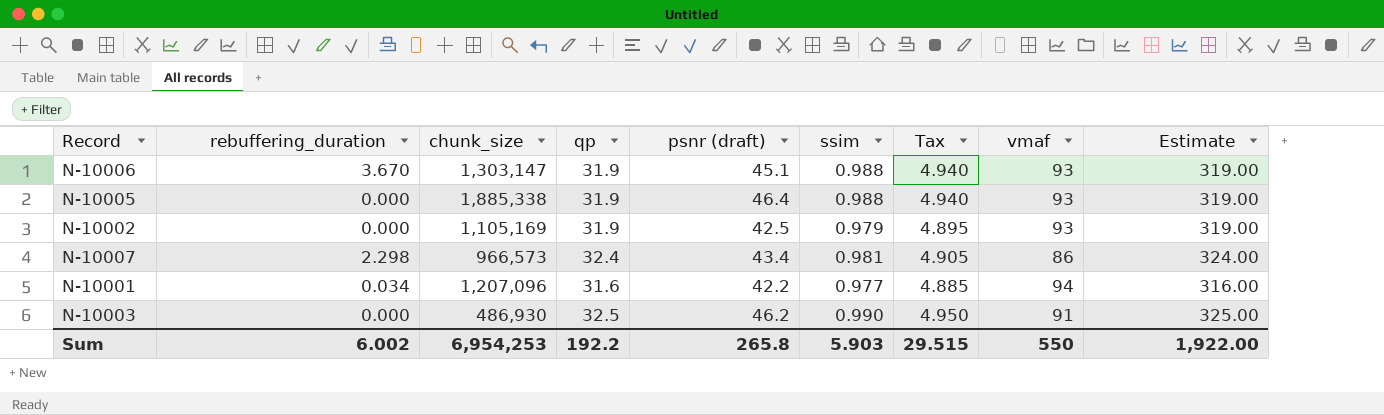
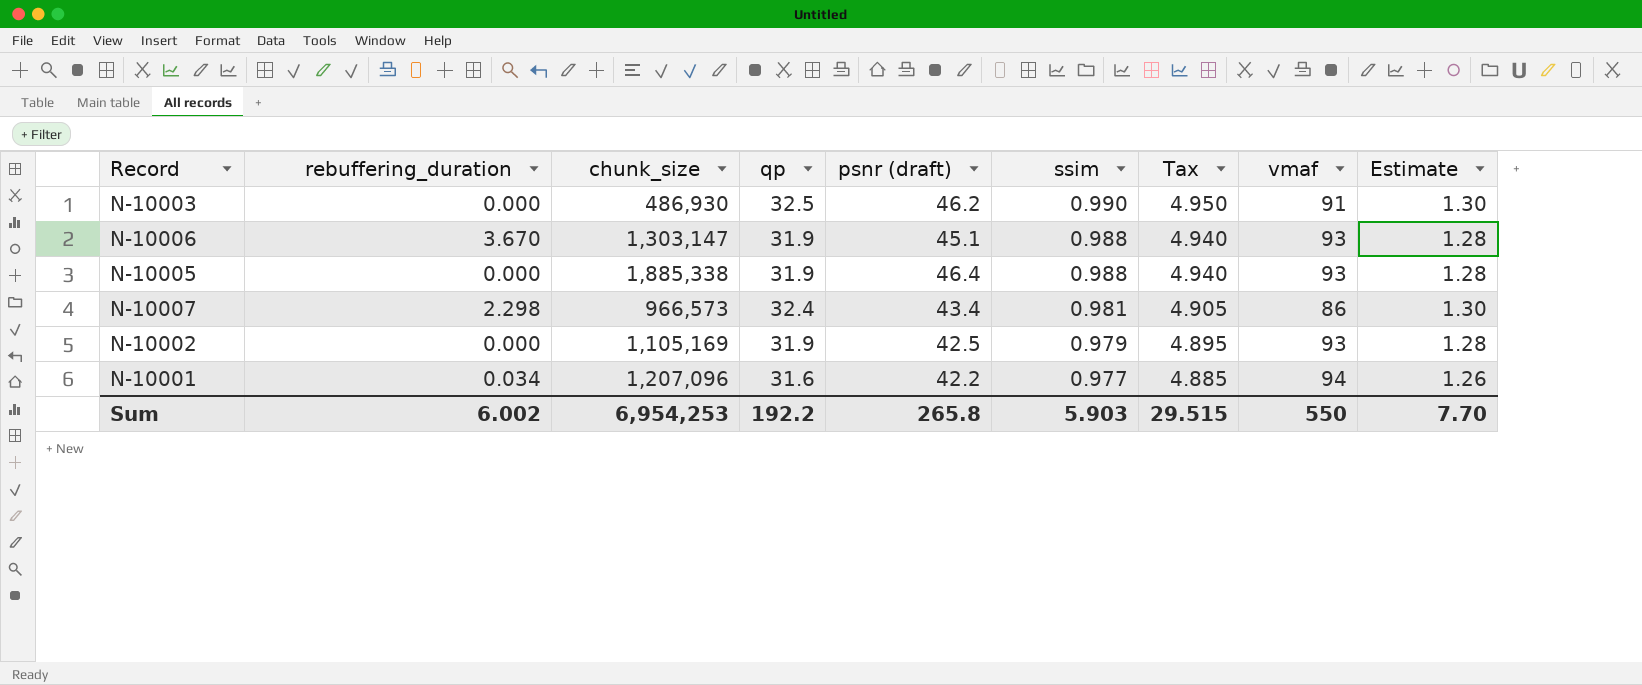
row order: none -> ssim descending
column Estimate | formula: [qp] * 10 -> [qp] * 0.04
Sum | Estimate: 1,922.00 -> 7.70

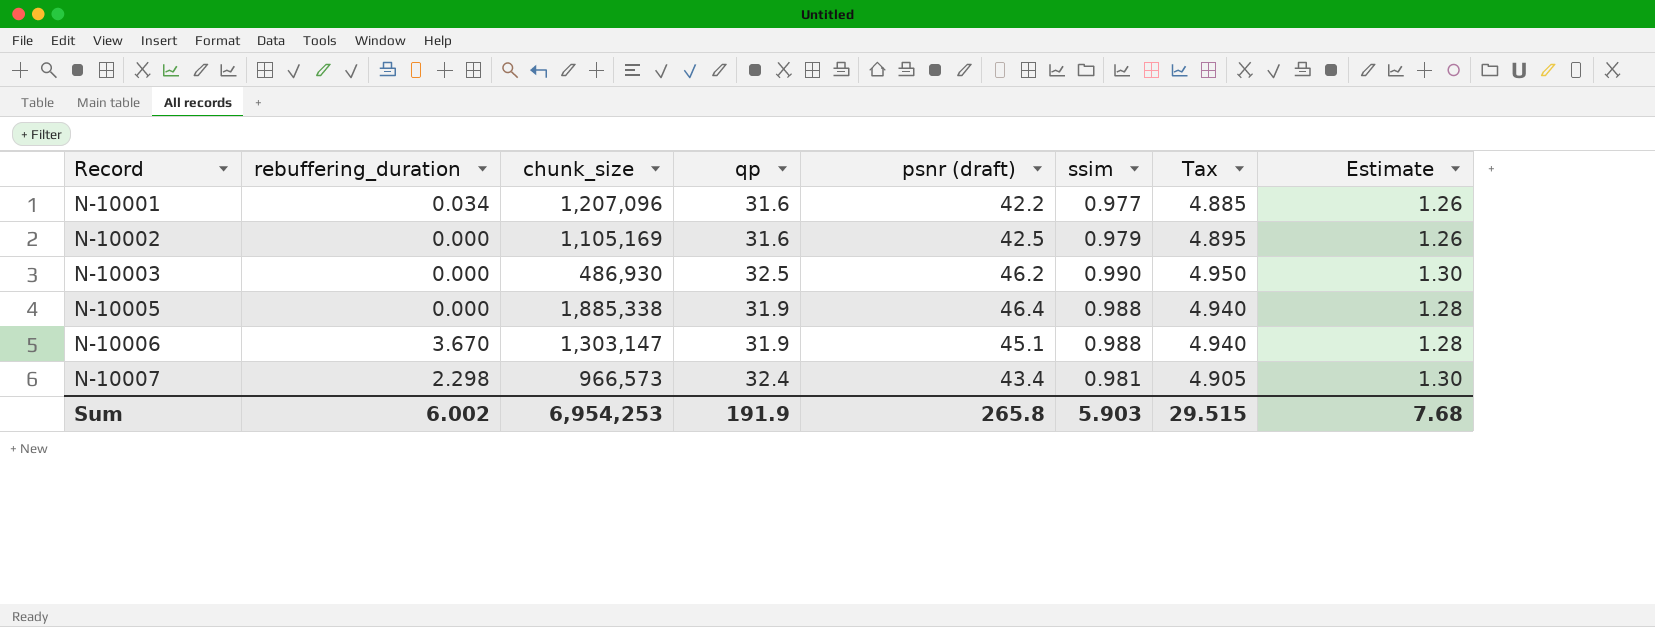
row order: ssim descending -> Record ascending
column vmaf | position: 8 -> none
N-10002 | qp: 31.9 -> 31.6
N-10002 | Estimate: 1.28 -> 1.26
Sum | qp: 192.2 -> 191.9
Sum | Estimate: 7.70 -> 7.68

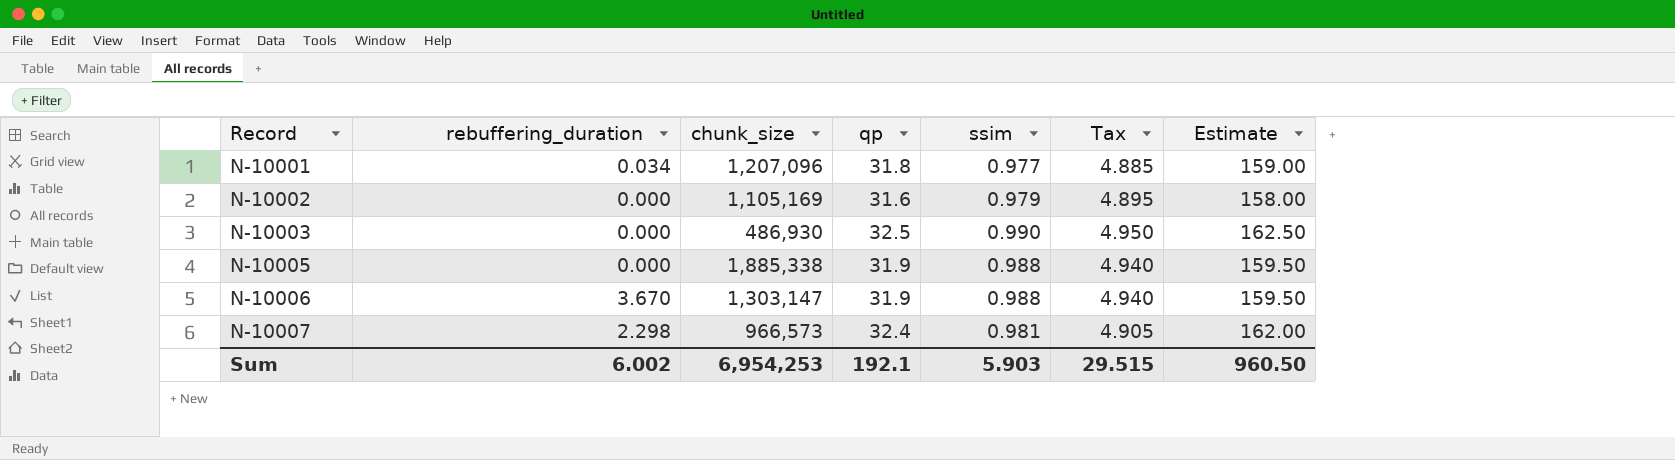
column psnr (draft) | position: 5 -> none
column Estimate | formula: [qp] * 0.04 -> [qp] * 5
N-10001 | qp: 31.6 -> 31.8
Sum | qp: 191.9 -> 192.1
Sum | Estimate: 7.68 -> 960.50

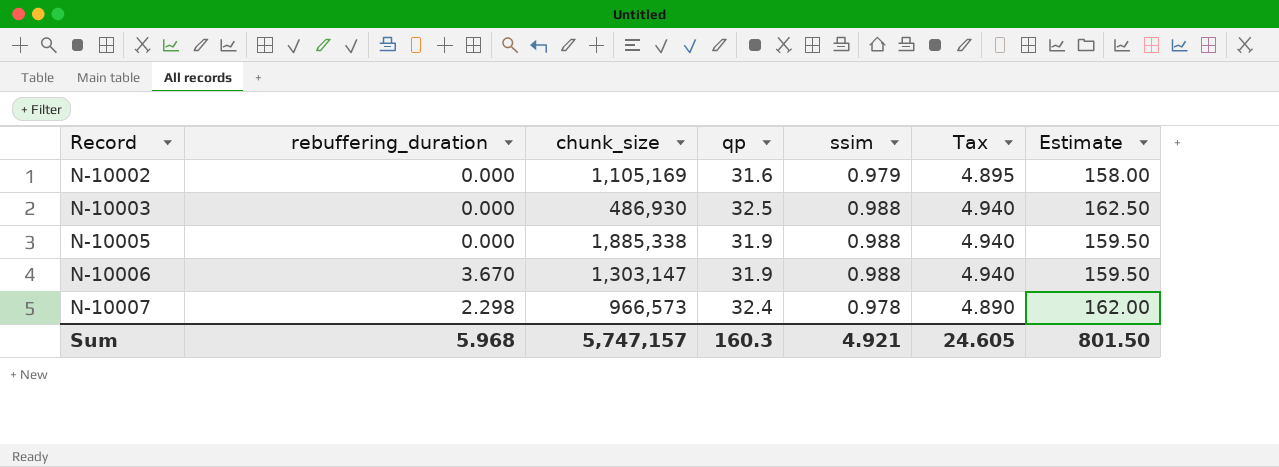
row N-10001: 0.034 | 1,207,096 | 31.8 | 0.977 | 4.885 | 159.00 -> none
N-10003 | ssim: 0.990 -> 0.988
N-10003 | Tax: 4.950 -> 4.940
N-10007 | ssim: 0.981 -> 0.978
N-10007 | Tax: 4.905 -> 4.890
Sum | rebuffering_duration: 6.002 -> 5.968
Sum | chunk_size: 6,954,253 -> 5,747,157
Sum | qp: 192.1 -> 160.3
Sum | ssim: 5.903 -> 4.921
Sum | Tax: 29.515 -> 24.605
Sum | Estimate: 960.50 -> 801.50

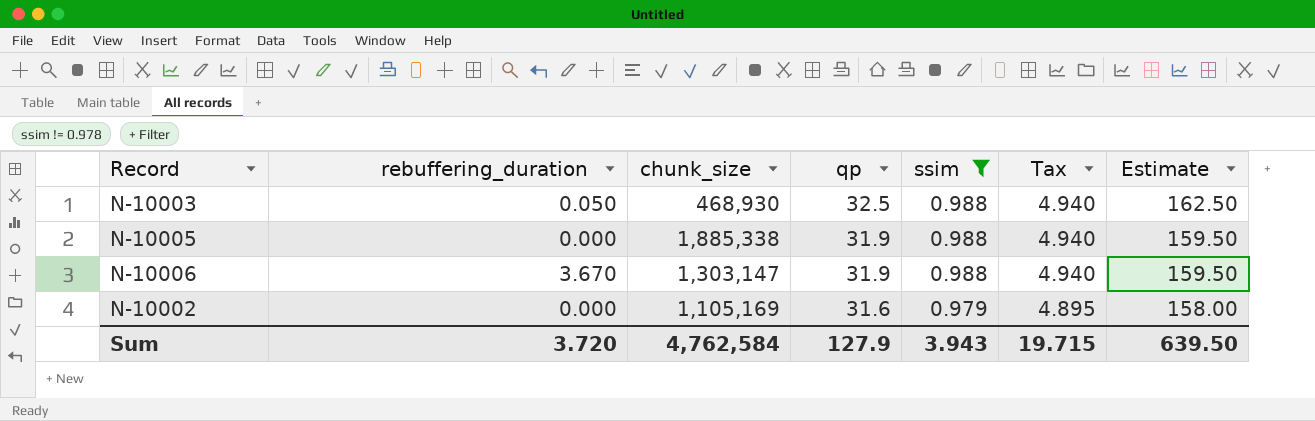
filter: none -> ssim != 0.978
row order: Record ascending -> qp descending
N-10003 | rebuffering_duration: 0.000 -> 0.050
N-10003 | chunk_size: 486,930 -> 468,930
Sum | rebuffering_duration: 5.968 -> 3.720
Sum | chunk_size: 5,747,157 -> 4,762,584
Sum | qp: 160.3 -> 127.9
Sum | ssim: 4.921 -> 3.943
Sum | Tax: 24.605 -> 19.715
Sum | Estimate: 801.50 -> 639.50

